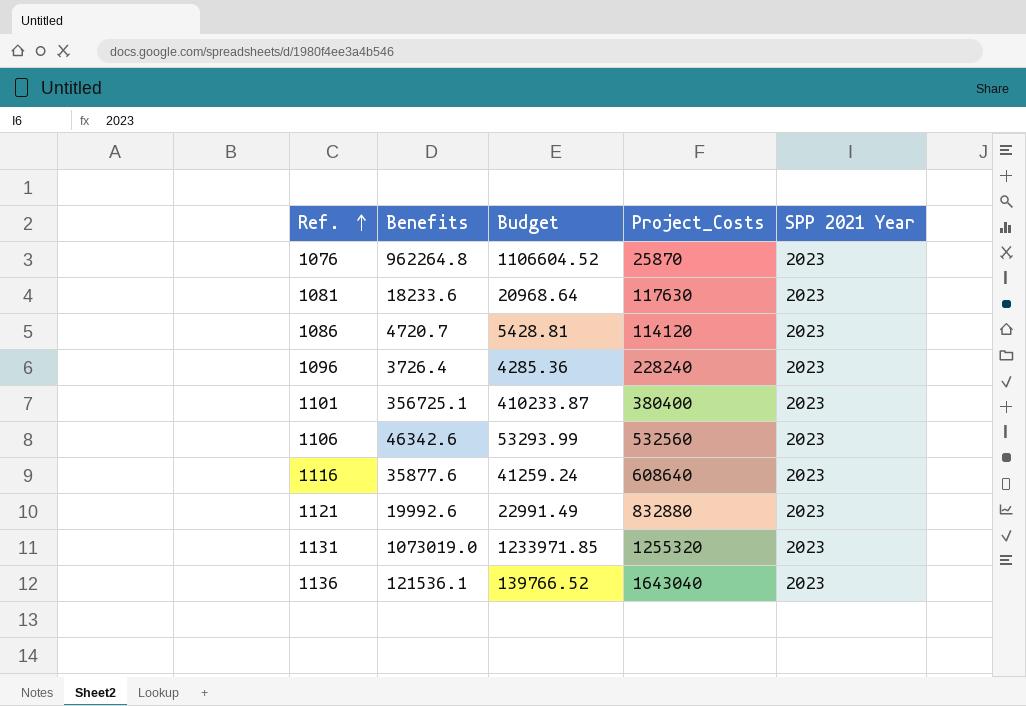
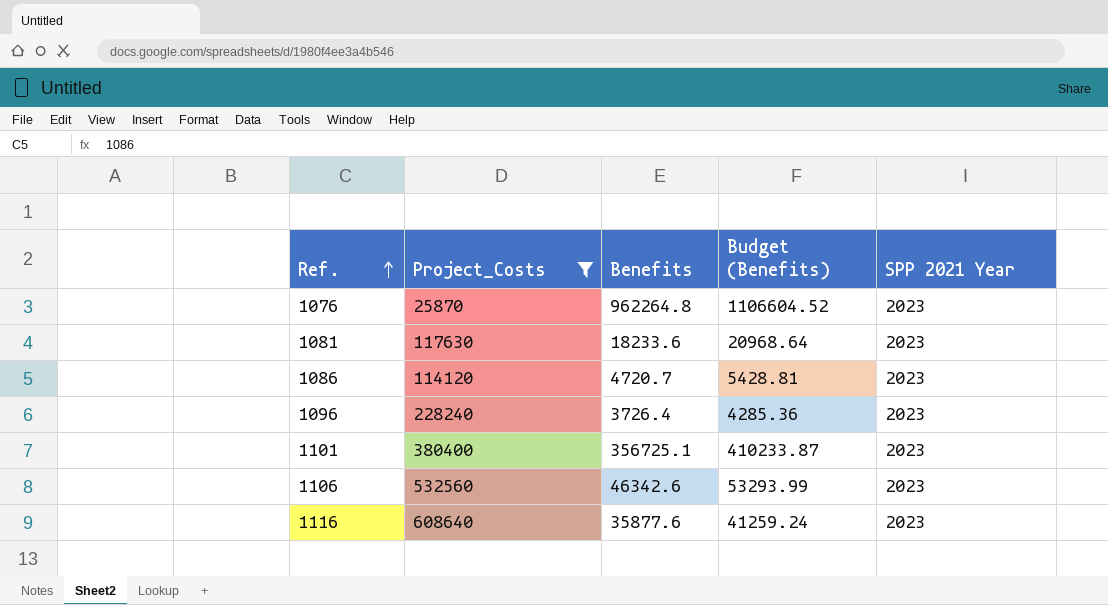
filter: none -> Project_Costs <= 608640
column Project_Costs | position: 4 -> 2
column name: Budget -> Budget (Benefits)

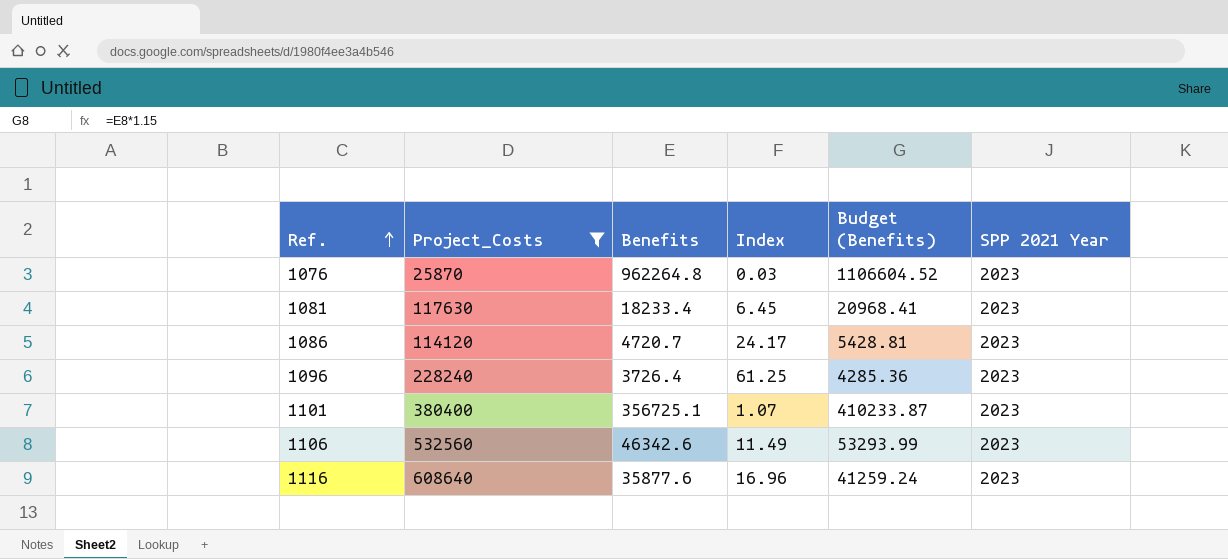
column Index | formula: none -> [Project_Costs] / [Benefits]
1081 | Benefits: 18233.6 -> 18233.4
1081 | Budget (Benefits): 20968.64 -> 20968.41

